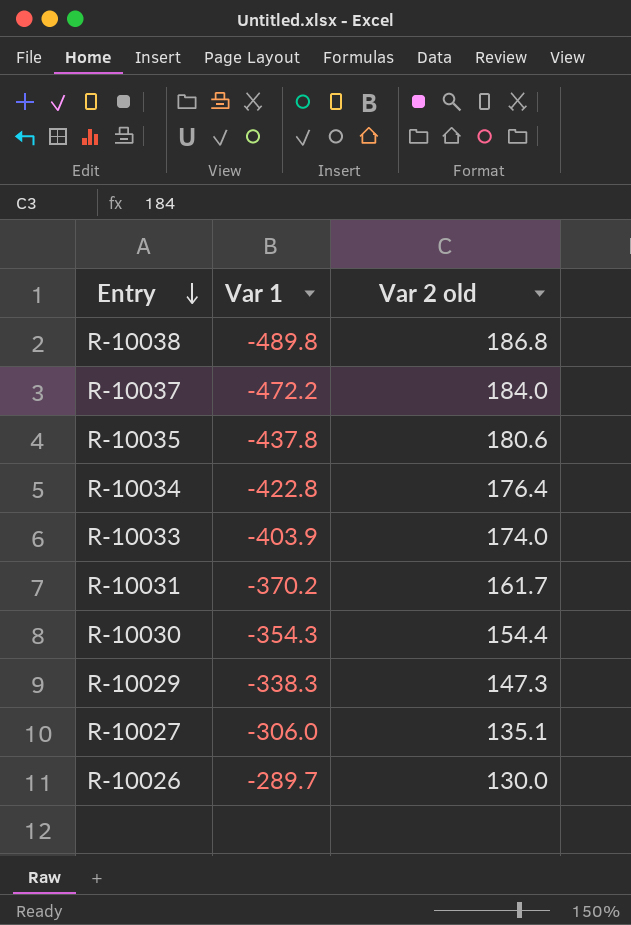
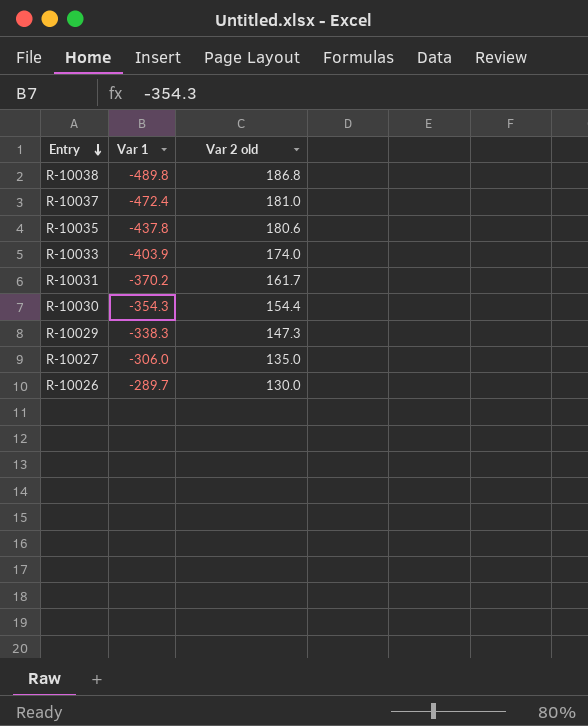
row R-10034: -422.8 | 176.4 -> none
R-10037 | Var 1: -472.2 -> -472.4
R-10037 | Var 2 old: 184.0 -> 181.0
R-10027 | Var 2 old: 135.1 -> 135.0

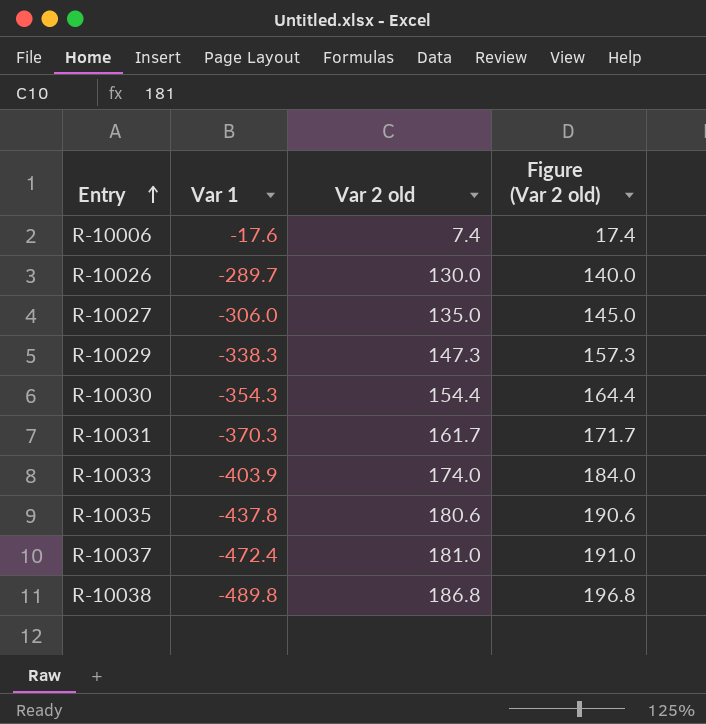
row order: Entry descending -> Entry ascending
column Figure (Var 2 old) | formula: none -> [Var 2 old] + 10
row R-10006: none -> -17.6 | 7.4 | 17.4
R-10031 | Var 1: -370.2 -> -370.3

